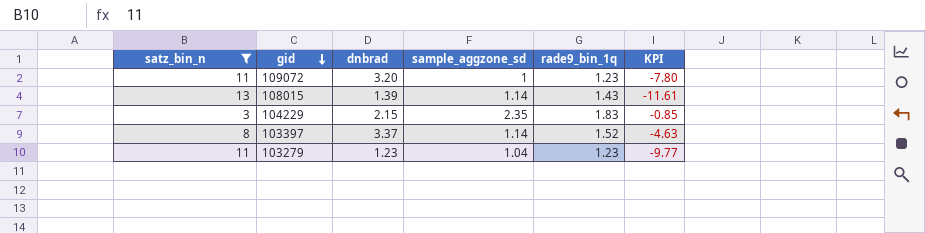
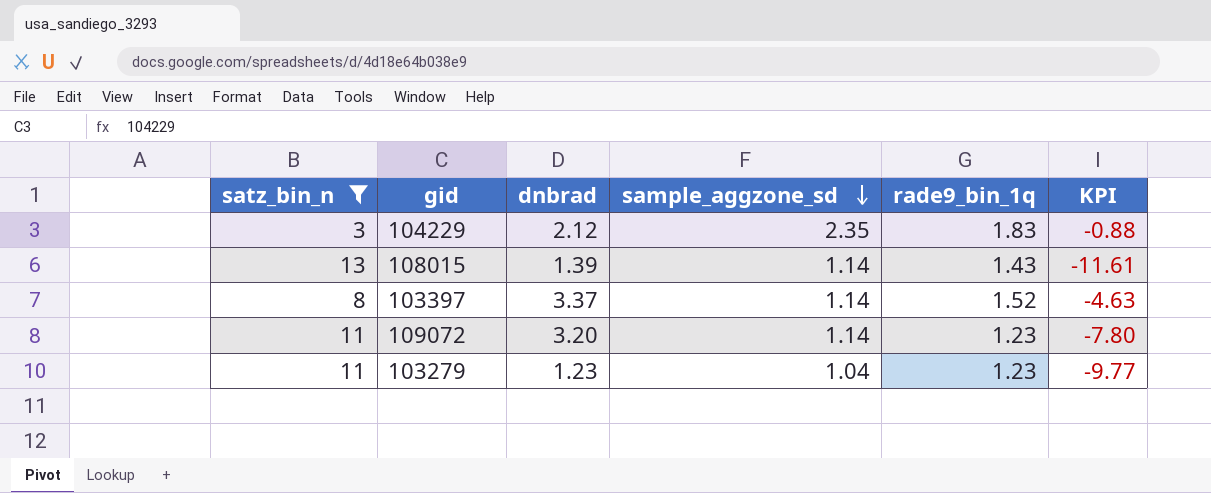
row order: gid descending -> sample_aggzone_sd descending
104229 | dnbrad: 2.15 -> 2.12
104229 | KPI: -0.85 -> -0.88
109072 | sample_aggzone_sd: 1 -> 1.14

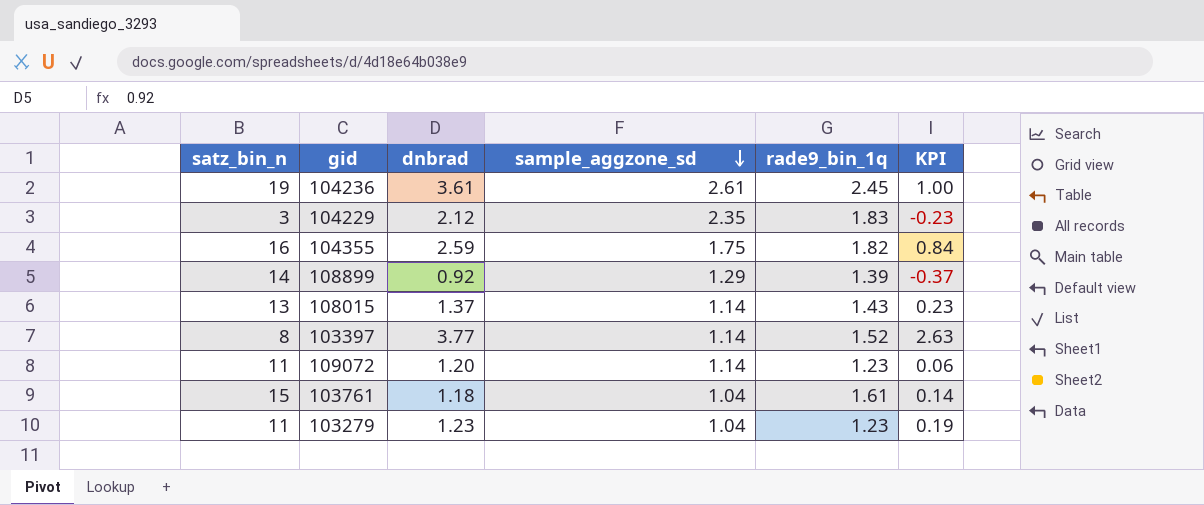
filter: satz_bin_n <= 13 -> none
column KPI | formula: [dnbrad] - [satz_bin_n] -> [dnbrad] - [sample_aggzone_sd]
108015 | dnbrad: 1.39 -> 1.37
103397 | dnbrad: 3.37 -> 3.77
109072 | dnbrad: 3.20 -> 1.20

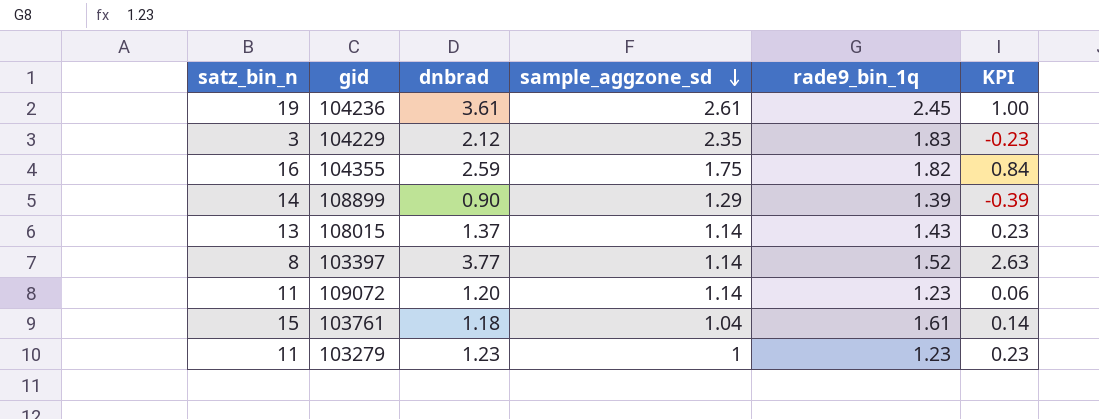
108899 | dnbrad: 0.92 -> 0.90
108899 | KPI: -0.37 -> -0.39
103279 | sample_aggzone_sd: 1.04 -> 1
103279 | KPI: 0.19 -> 0.23

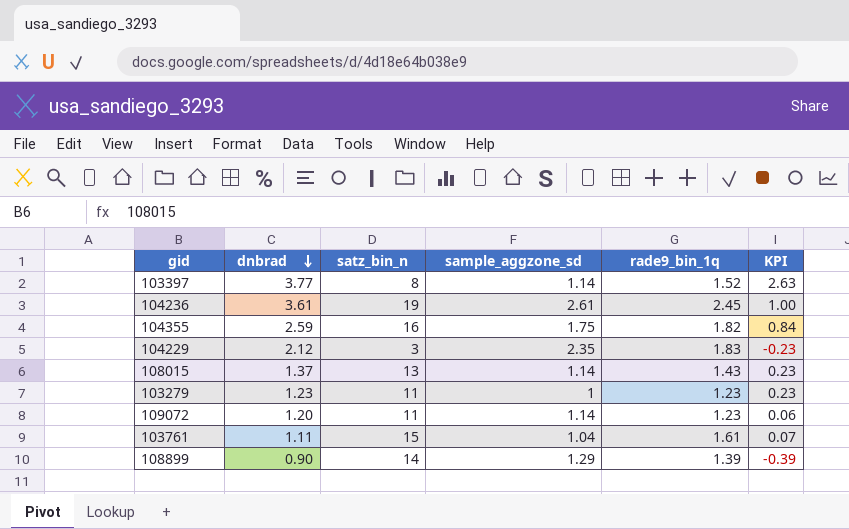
row order: sample_aggzone_sd descending -> dnbrad descending
column satz_bin_n | position: 1 -> 3
103761 | dnbrad: 1.18 -> 1.11
103761 | KPI: 0.14 -> 0.07

